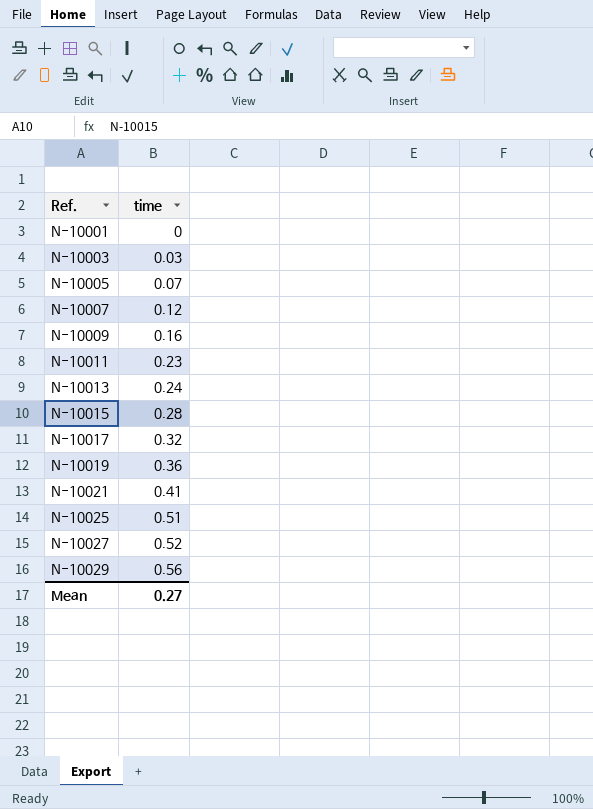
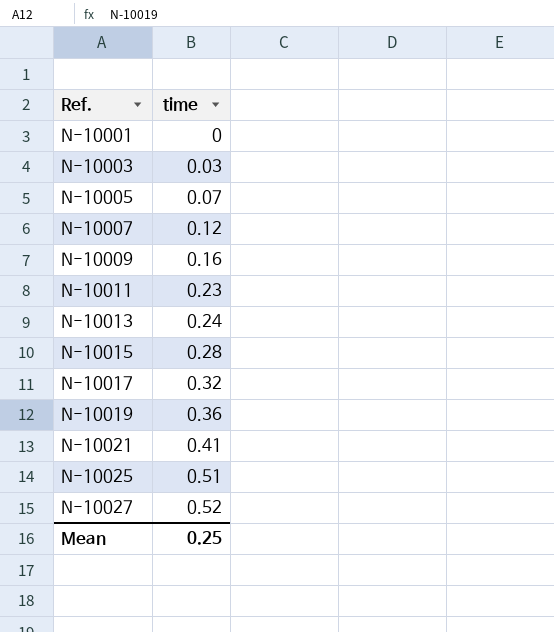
row N-10029: 0.56 -> none
Mean | time: 0.27 -> 0.25

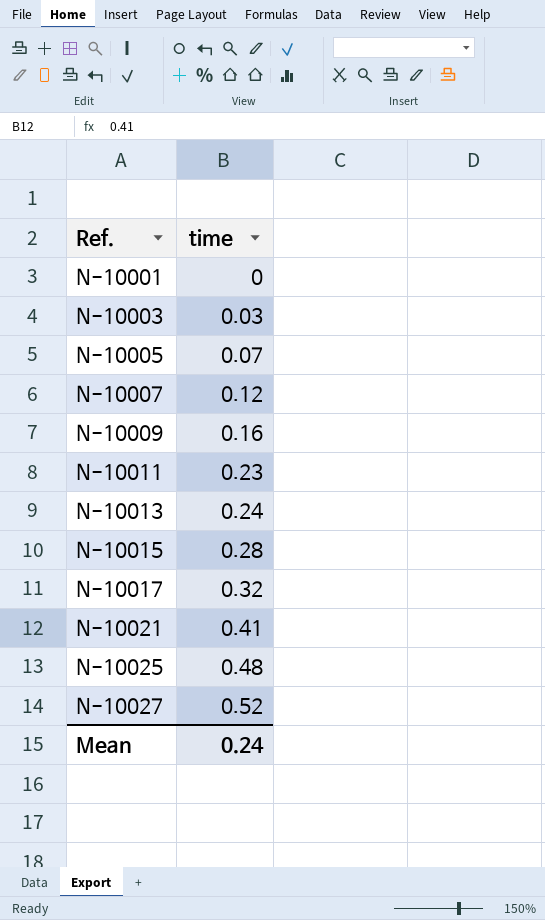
row N-10019: 0.36 -> none
N-10025 | time: 0.51 -> 0.48
Mean | time: 0.25 -> 0.24

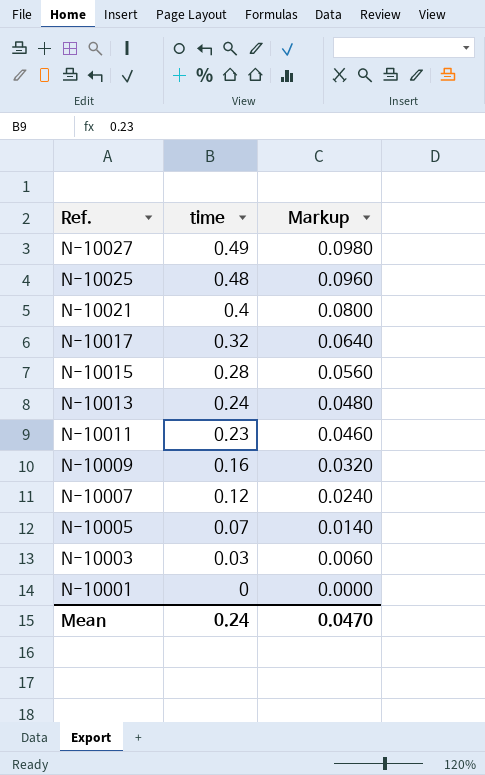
row order: Ref. ascending -> Ref. descending
column Markup | formula: none -> [time] * 0.2
N-10027 | time: 0.52 -> 0.49
N-10021 | time: 0.41 -> 0.4

